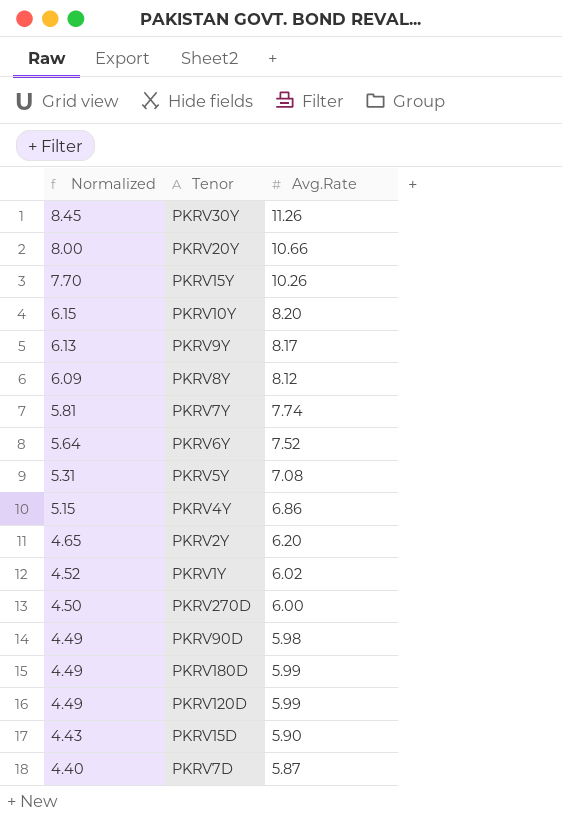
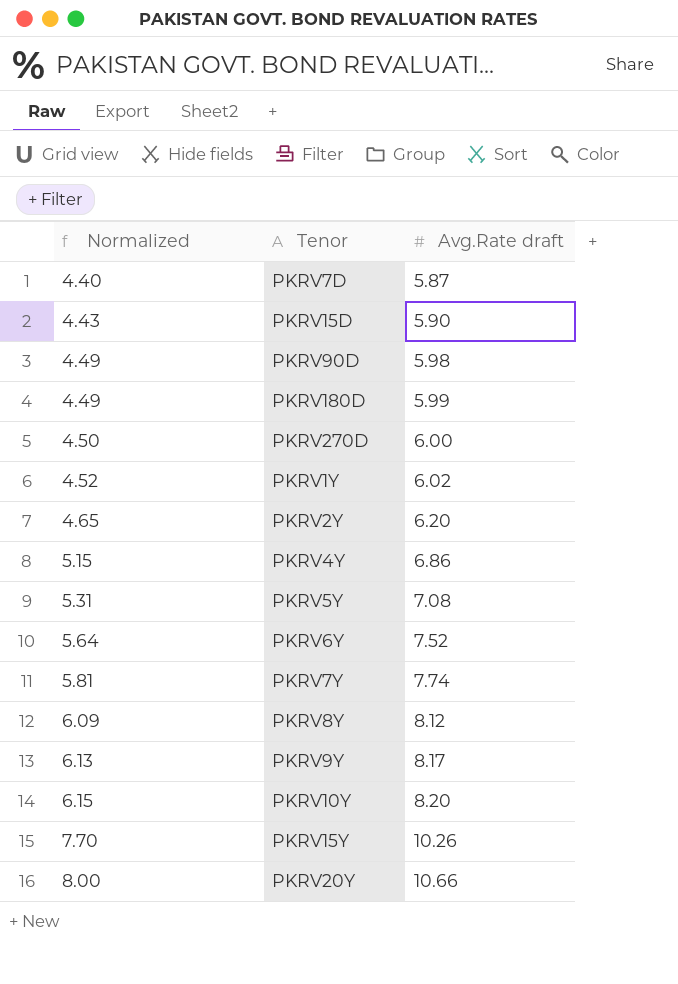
row order: Normalized descending -> Normalized ascending
column name: Avg.Rate -> Avg.Rate draft
row PKRV30Y: 8.45 | 11.26 -> none
row PKRV120D: 4.49 | 5.99 -> none

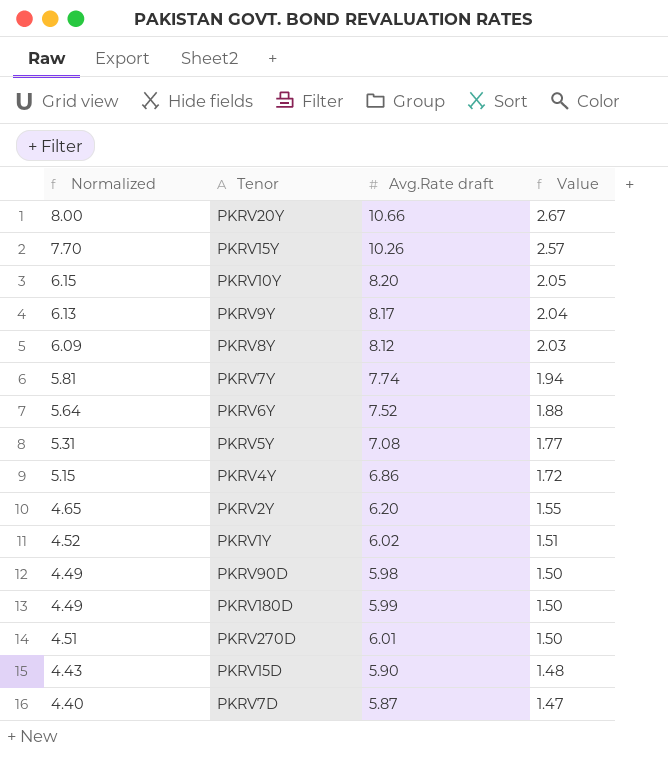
row order: Normalized ascending -> Value descending
column Value | formula: none -> [Avg.Rate draft] * 0.25
PKRV270D | Normalized: 4.50 -> 4.51
PKRV270D | Avg.Rate draft: 6.00 -> 6.01

